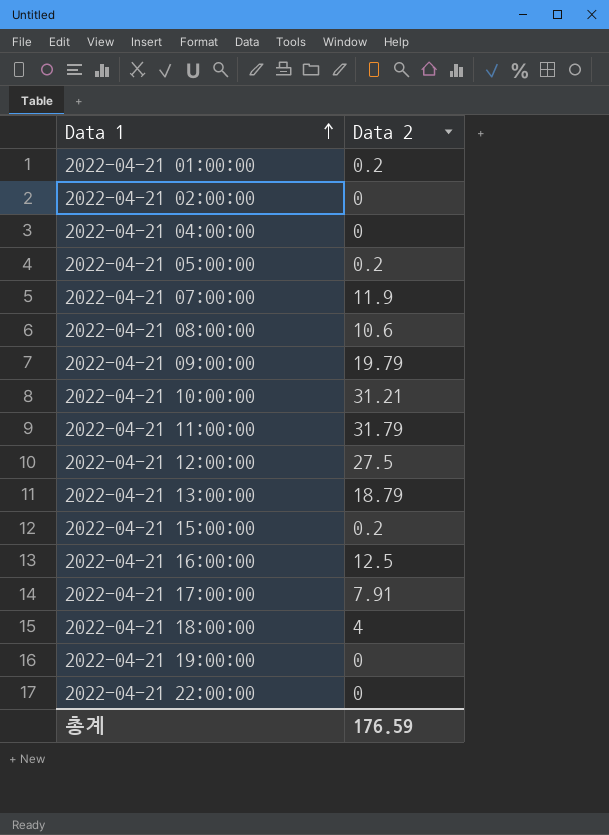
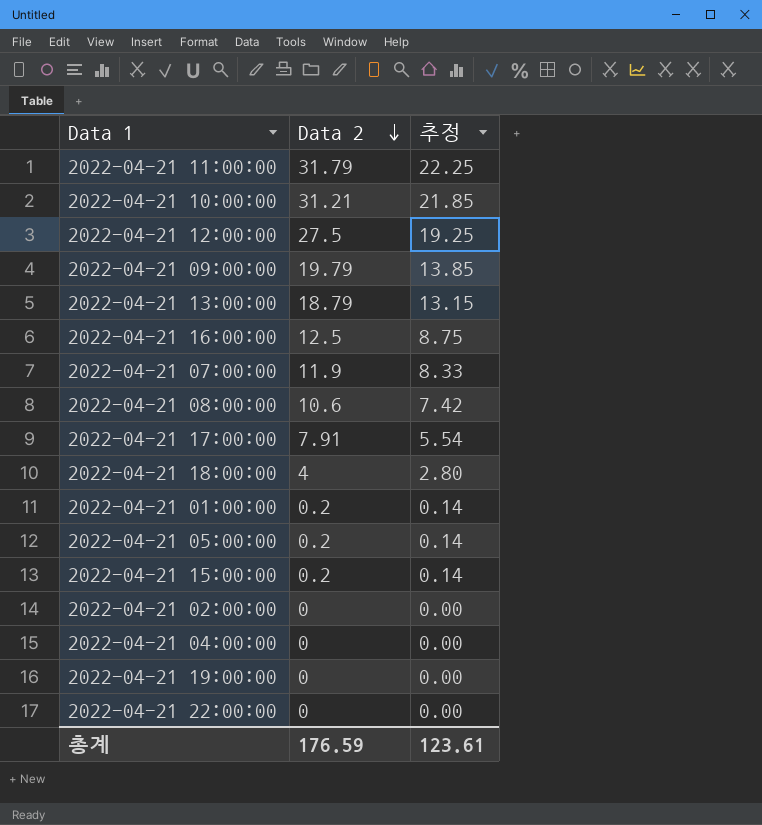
row order: Data 1 ascending -> Data 2 descending
column 추정 | formula: none -> [Data 2] * 0.7

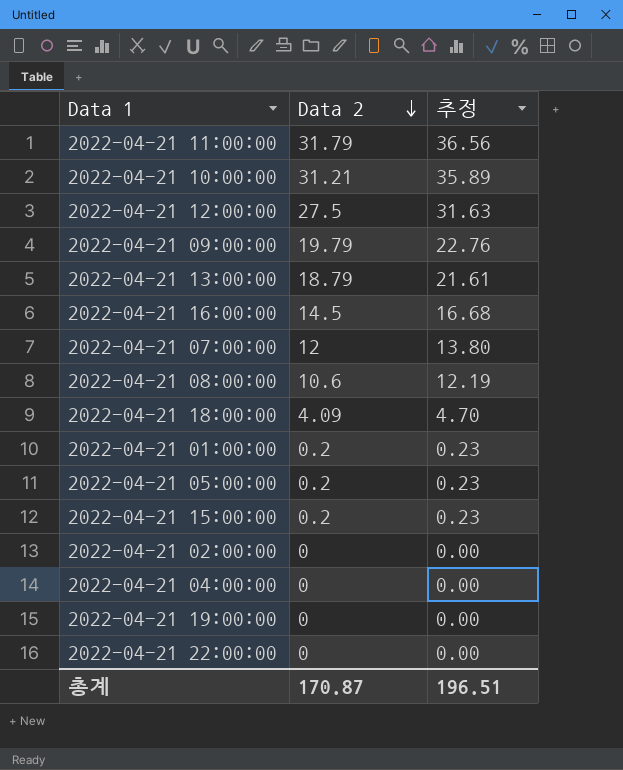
column 추정 | formula: [Data 2] * 0.7 -> [Data 2] * 1.15
row 2022-04-21 17:00:00: 7.91 | 5.54 -> none
2022-04-21 16:00:00 | Data 2: 12.5 -> 14.5
2022-04-21 07:00:00 | Data 2: 11.9 -> 12
2022-04-21 18:00:00 | Data 2: 4 -> 4.09
총계 | Data 2: 176.59 -> 170.87
총계 | 추정: 123.61 -> 196.51

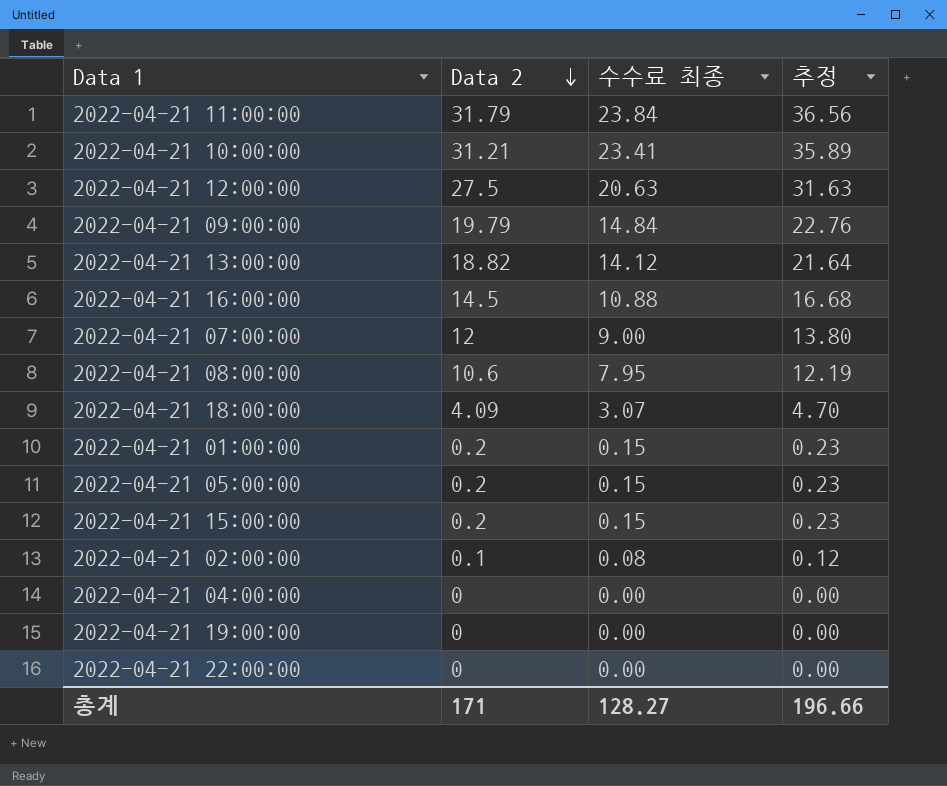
column 수수료 최종 | formula: none -> [Data 2] * 0.75
2022-04-21 13:00:00 | Data 2: 18.79 -> 18.82
2022-04-21 13:00:00 | 추정: 21.61 -> 21.64
2022-04-21 02:00:00 | Data 2: 0 -> 0.1
2022-04-21 02:00:00 | 추정: 0.00 -> 0.12
총계 | Data 2: 170.87 -> 171
총계 | 추정: 196.51 -> 196.66

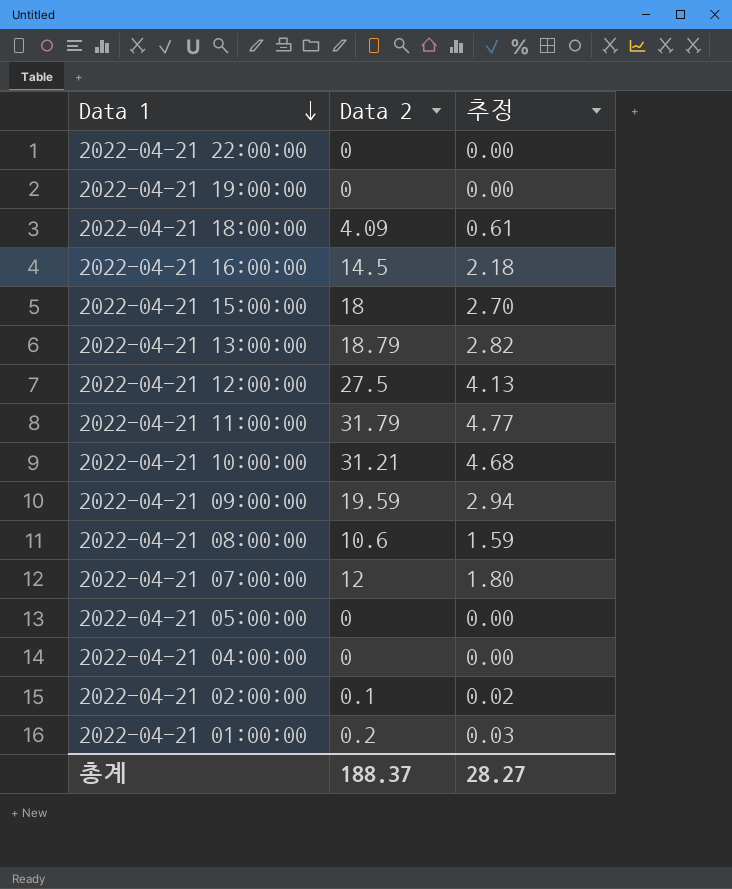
row order: Data 2 descending -> Data 1 descending
column 수수료 최종 | formula: [Data 2] * 0.75 -> none
column 추정 | formula: [Data 2] * 1.15 -> [Data 2] * 0.15
2022-04-21 15:00:00 | Data 2: 0.2 -> 18
2022-04-21 13:00:00 | Data 2: 18.82 -> 18.79
2022-04-21 09:00:00 | Data 2: 19.79 -> 19.59
2022-04-21 05:00:00 | Data 2: 0.2 -> 0
총계 | Data 2: 171 -> 188.37
총계 | 추정: 196.66 -> 28.27

